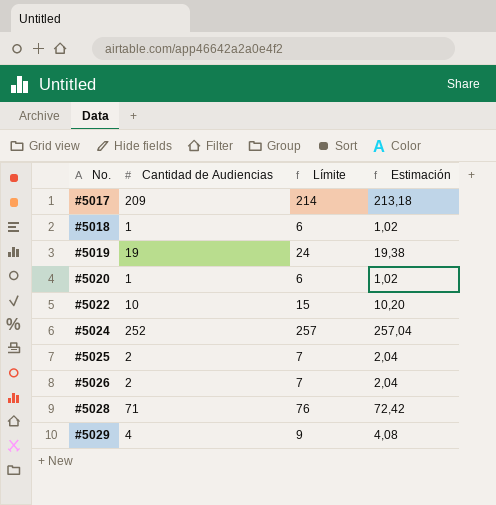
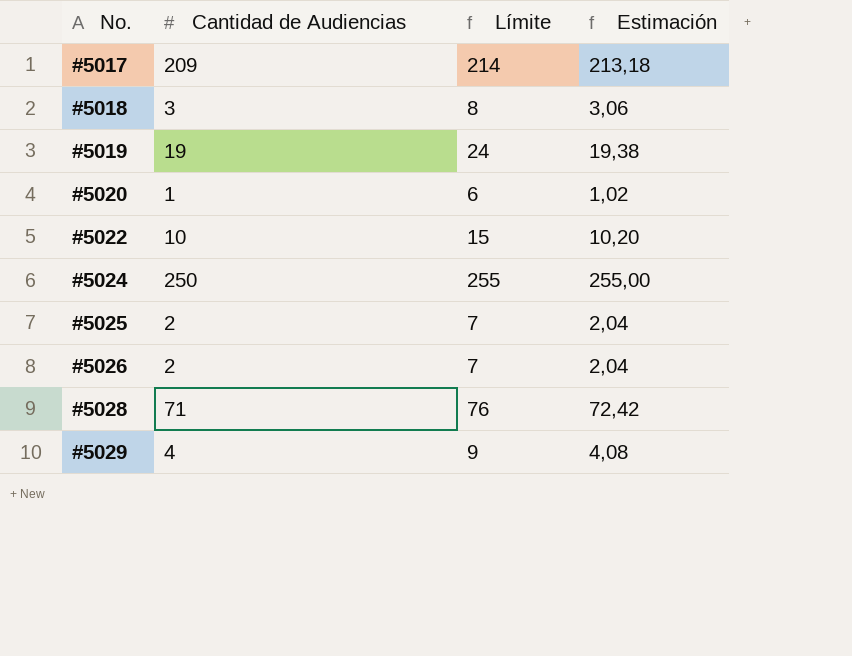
#5018 | Cantidad de Audiencias: 1 -> 3
#5018 | Límite: 6 -> 8
#5018 | Estimación: 1,02 -> 3,06
#5024 | Cantidad de Audiencias: 252 -> 250
#5024 | Límite: 257 -> 255
#5024 | Estimación: 257,04 -> 255,00

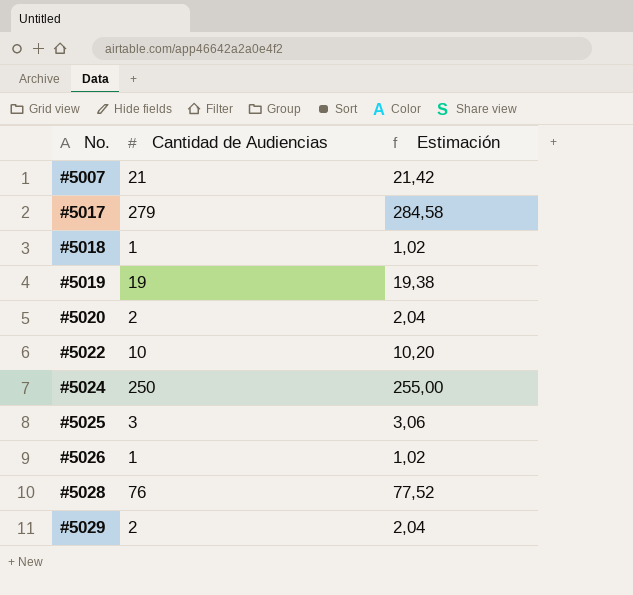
column Límite | formula: [Cantidad de Audiencias] + 5 -> none
row #5007: none -> 21 | 21,42
#5017 | Cantidad de Audiencias: 209 -> 279
#5017 | Estimación: 213,18 -> 284,58
#5018 | Cantidad de Audiencias: 3 -> 1
#5018 | Estimación: 3,06 -> 1,02
#5020 | Cantidad de Audiencias: 1 -> 2
#5020 | Estimación: 1,02 -> 2,04
#5025 | Cantidad de Audiencias: 2 -> 3
#5025 | Estimación: 2,04 -> 3,06
#5026 | Cantidad de Audiencias: 2 -> 1
#5026 | Estimación: 2,04 -> 1,02
#5028 | Cantidad de Audiencias: 71 -> 76
#5028 | Estimación: 72,42 -> 77,52
#5029 | Cantidad de Audiencias: 4 -> 2
#5029 | Estimación: 4,08 -> 2,04

